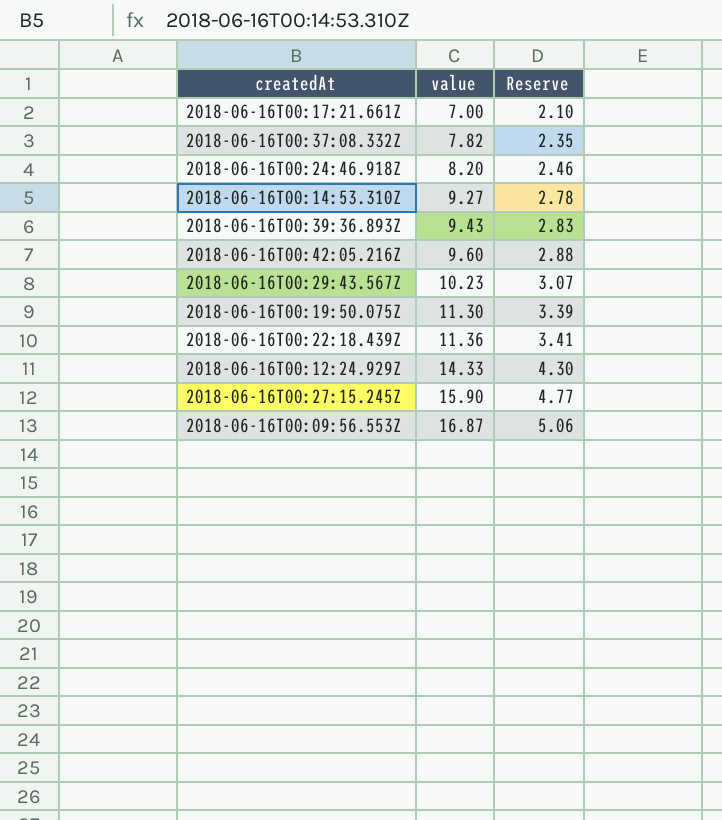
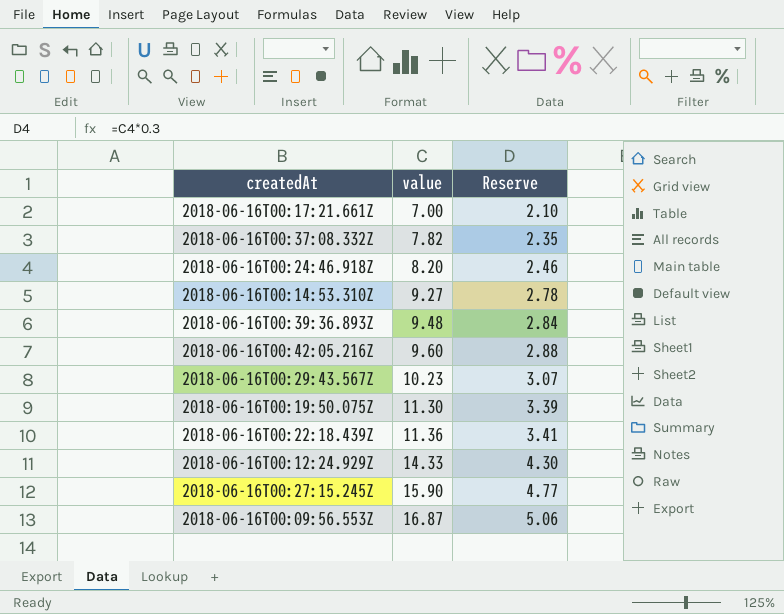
2018-06-16T00:39:36.893Z | value: 9.43 -> 9.48
2018-06-16T00:39:36.893Z | Reserve: 2.83 -> 2.84

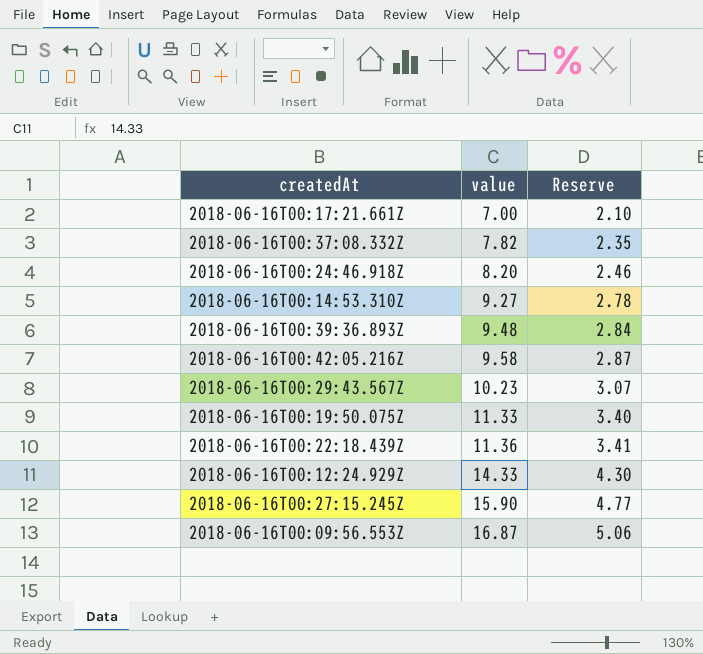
2018-06-16T00:42:05.216Z | value: 9.60 -> 9.58
2018-06-16T00:42:05.216Z | Reserve: 2.88 -> 2.87
2018-06-16T00:19:50.075Z | value: 11.30 -> 11.33
2018-06-16T00:19:50.075Z | Reserve: 3.39 -> 3.40

